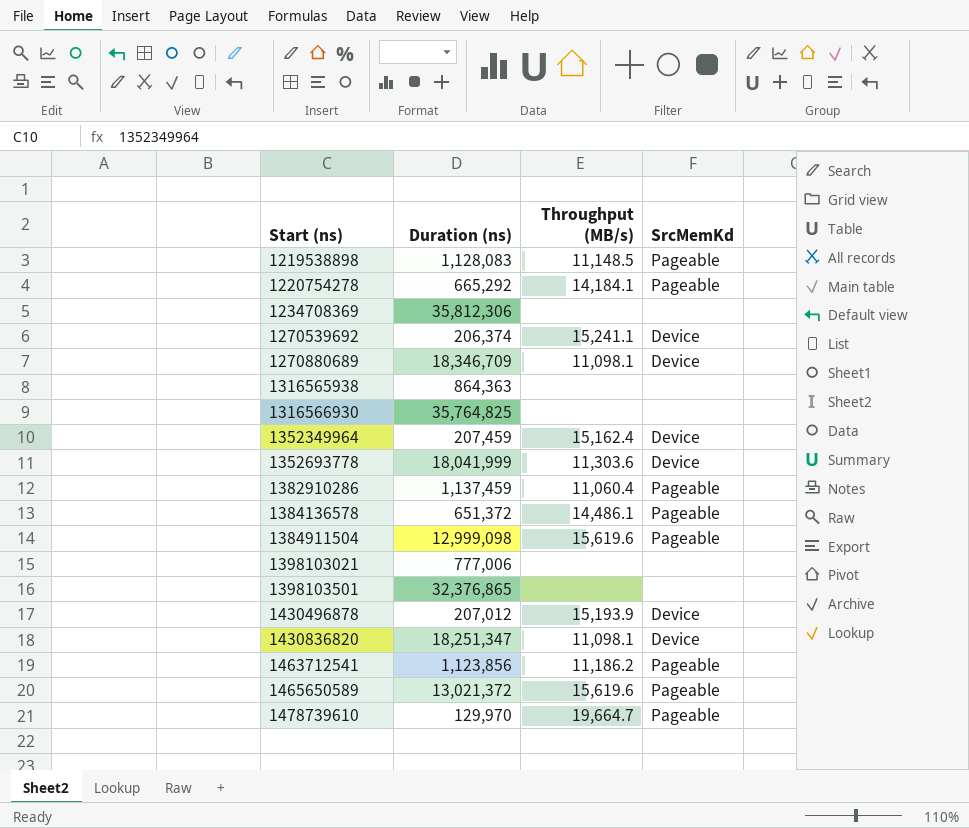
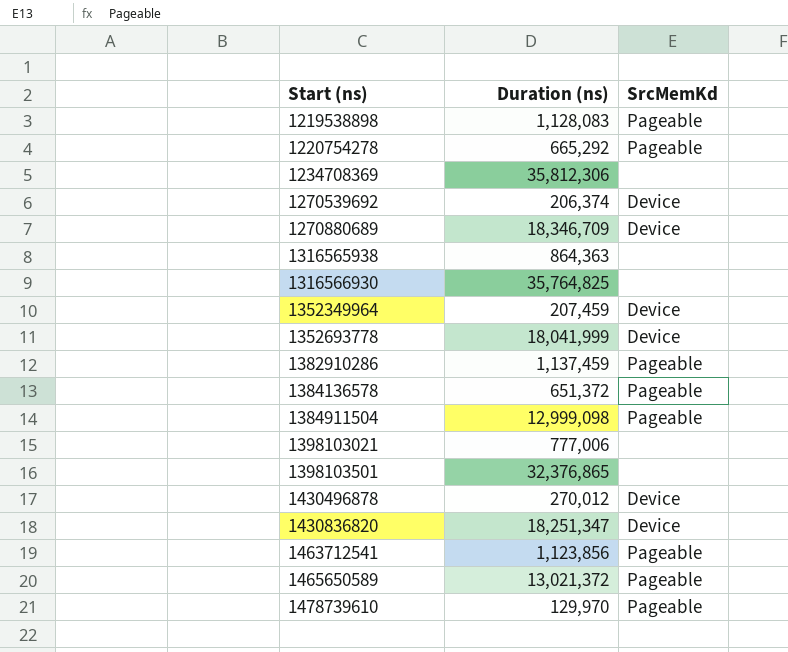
column Throughput (MB/s) | position: 3 -> none
1430496878 | Duration (ns): 207,012 -> 270,012

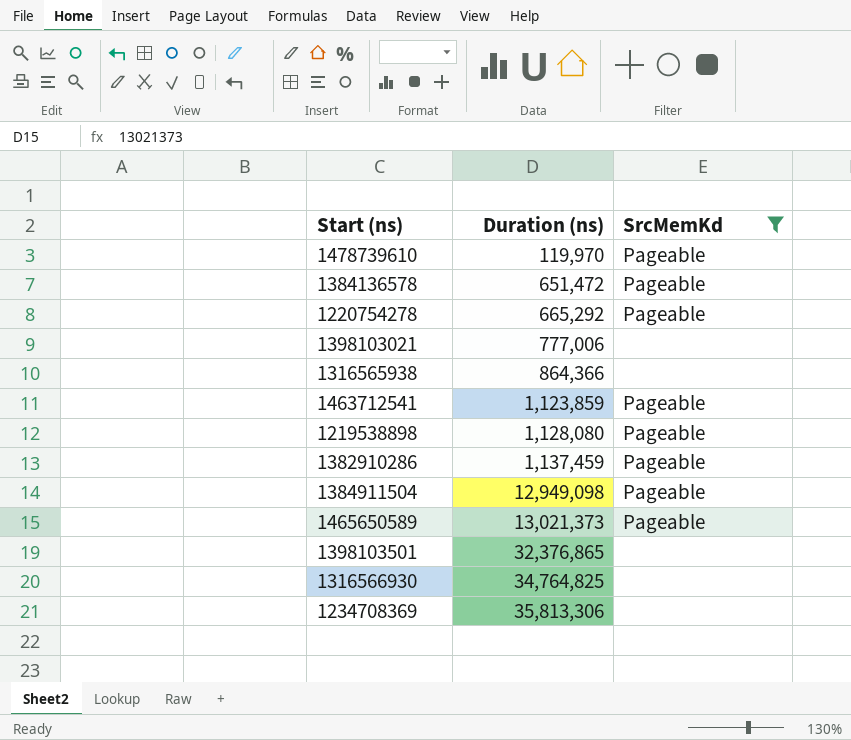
filter: none -> SrcMemKd != Device
row order: Start (ns) ascending -> Duration (ns) ascending
1478739610 | Duration (ns): 129,970 -> 119,970
1384136578 | Duration (ns): 651,372 -> 651,472
1316565938 | Duration (ns): 864,363 -> 864,366
1463712541 | Duration (ns): 1,123,856 -> 1,123,859
1219538898 | Duration (ns): 1,128,083 -> 1,128,080
1384911504 | Duration (ns): 12,999,098 -> 12,949,098
1465650589 | Duration (ns): 13,021,372 -> 13,021,373
1316566930 | Duration (ns): 35,764,825 -> 34,764,825
1234708369 | Duration (ns): 35,812,306 -> 35,813,306

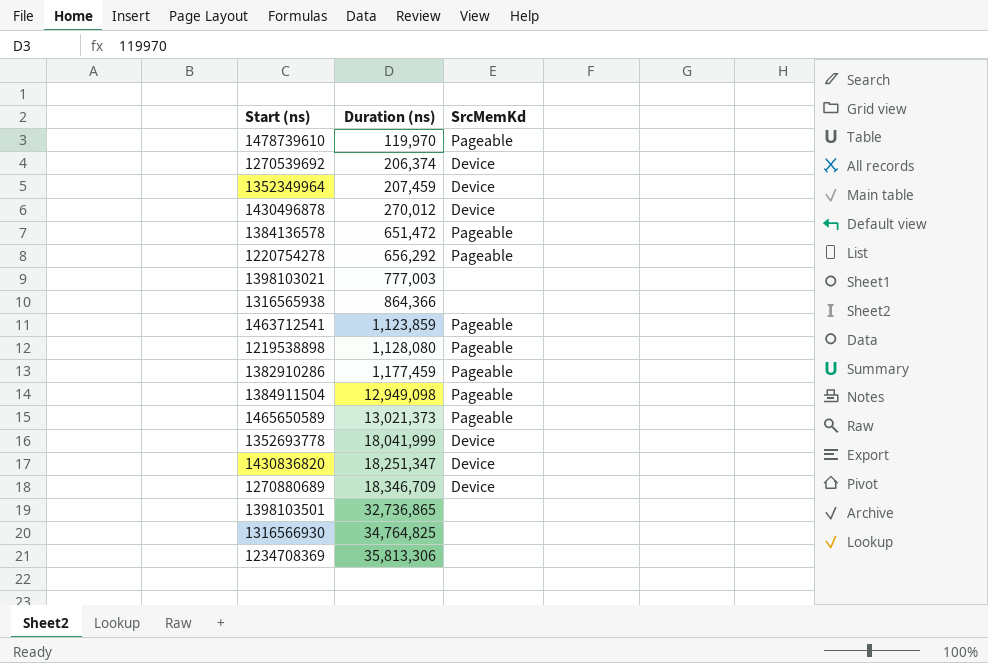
filter: SrcMemKd != Device -> none
1220754278 | Duration (ns): 665,292 -> 656,292
1398103021 | Duration (ns): 777,006 -> 777,003
1382910286 | Duration (ns): 1,137,459 -> 1,177,459
1398103501 | Duration (ns): 32,376,865 -> 32,736,865

